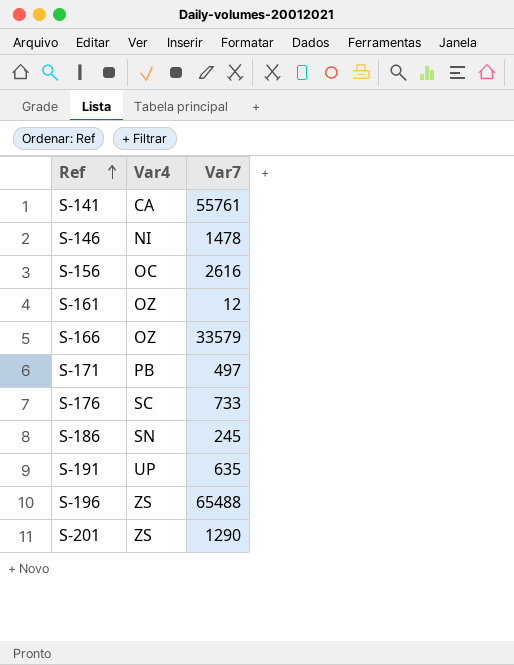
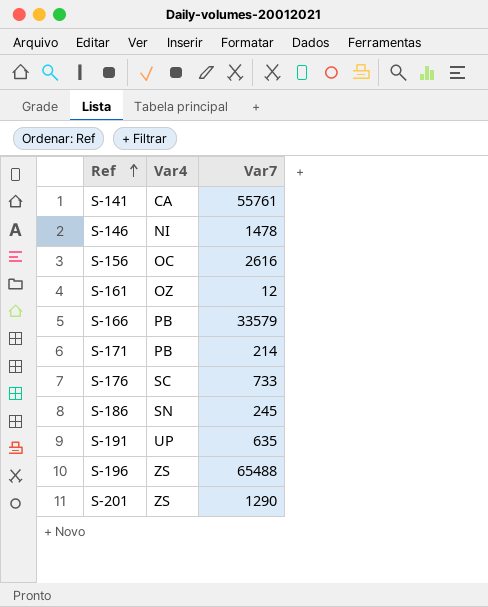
S-166 | Var4: OZ -> PB
S-171 | Var7: 497 -> 214

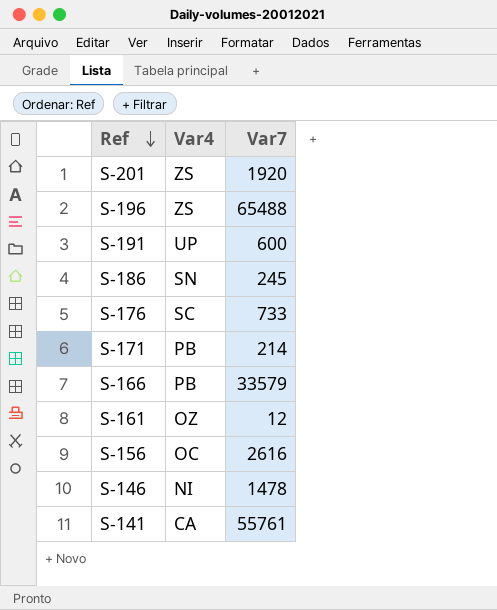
row order: Ref ascending -> Ref descending
S-201 | Var7: 1290 -> 1920
S-191 | Var7: 635 -> 600

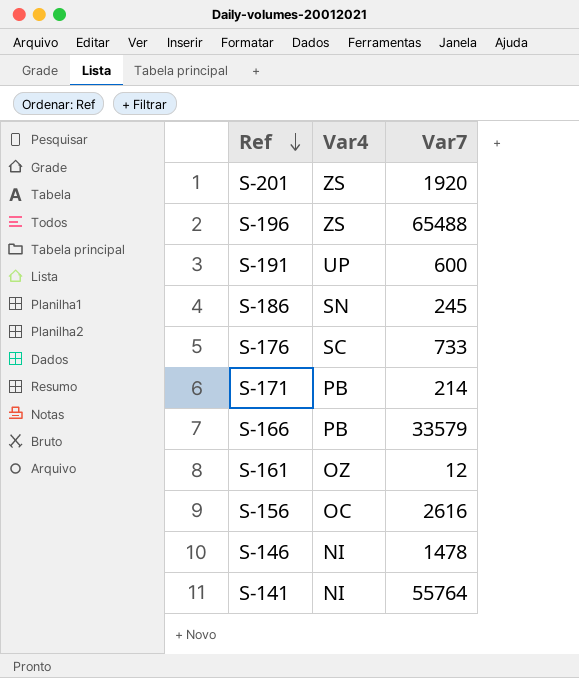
S-141 | Var4: CA -> NI
S-141 | Var7: 55761 -> 55764

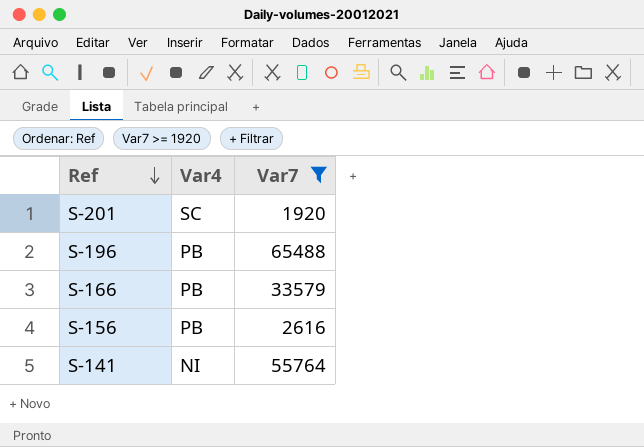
filter: none -> Var7 >= 1920
S-201 | Var4: ZS -> SC
S-196 | Var4: ZS -> PB
S-156 | Var4: OC -> PB

